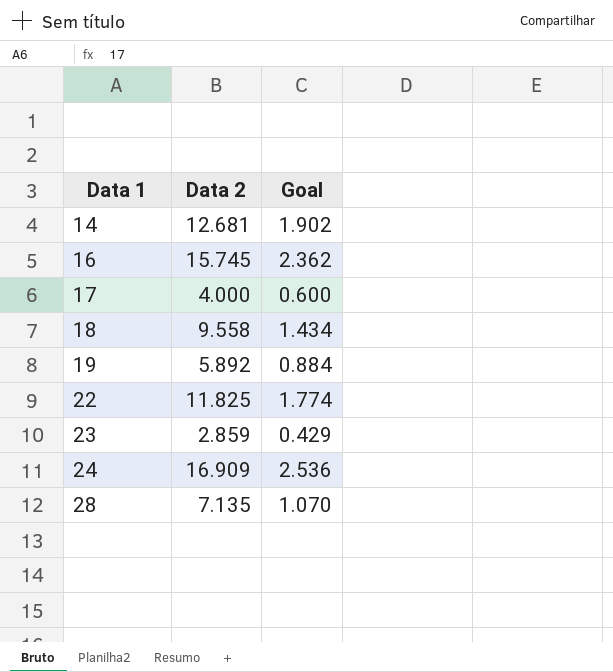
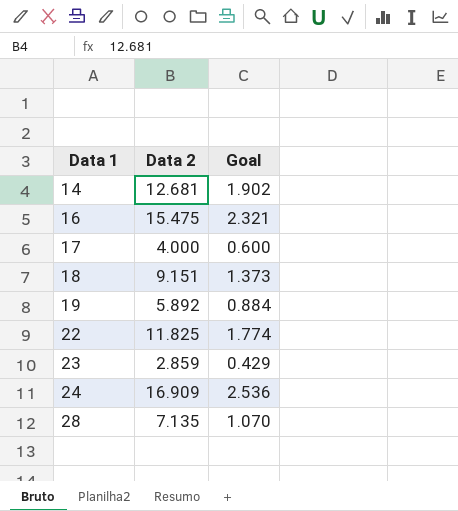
16 | Data 2: 15.745 -> 15.475
16 | Goal: 2.362 -> 2.321
18 | Data 2: 9.558 -> 9.151
18 | Goal: 1.434 -> 1.373

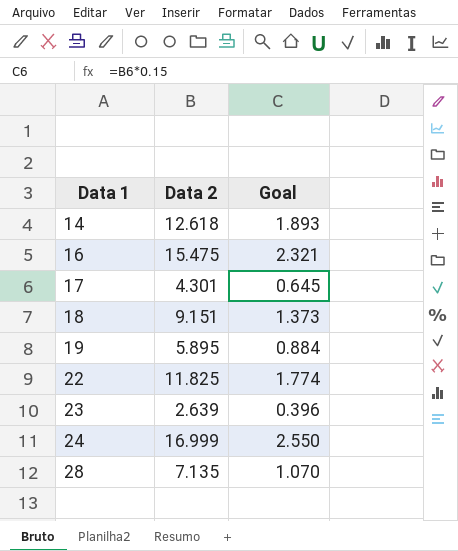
14 | Data 2: 12.681 -> 12.618
14 | Goal: 1.902 -> 1.893
17 | Data 2: 4.000 -> 4.301
17 | Goal: 0.600 -> 0.645
19 | Data 2: 5.892 -> 5.895
23 | Data 2: 2.859 -> 2.639
23 | Goal: 0.429 -> 0.396
24 | Data 2: 16.909 -> 16.999
24 | Goal: 2.536 -> 2.550

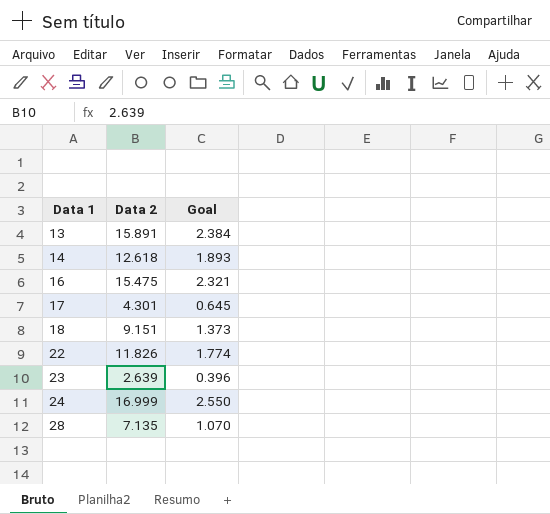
row 19: 5.895 | 0.884 -> none
row 13: none -> 15.891 | 2.384
22 | Data 2: 11.825 -> 11.826

